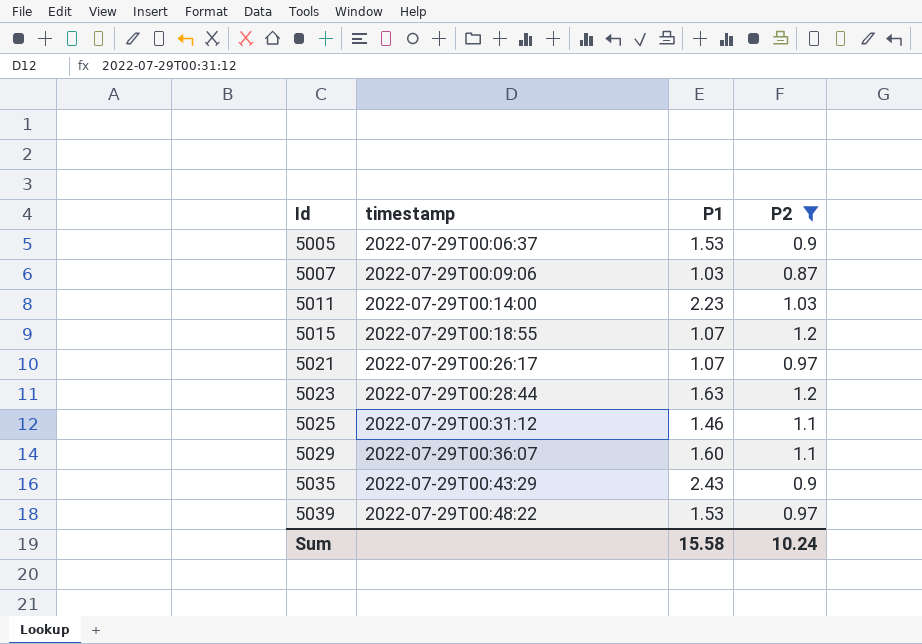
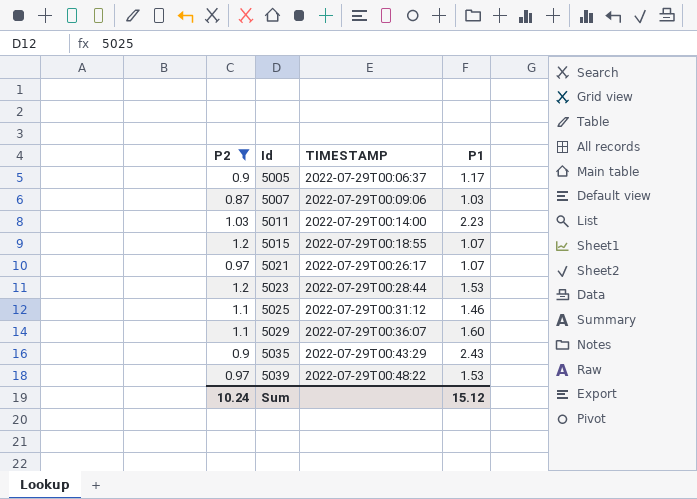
column P2 | position: 4 -> 1
column name: timestamp -> TIMESTAMP
5005 | P1: 1.53 -> 1.17
5023 | P1: 1.63 -> 1.53
Sum | P1: 15.58 -> 15.12

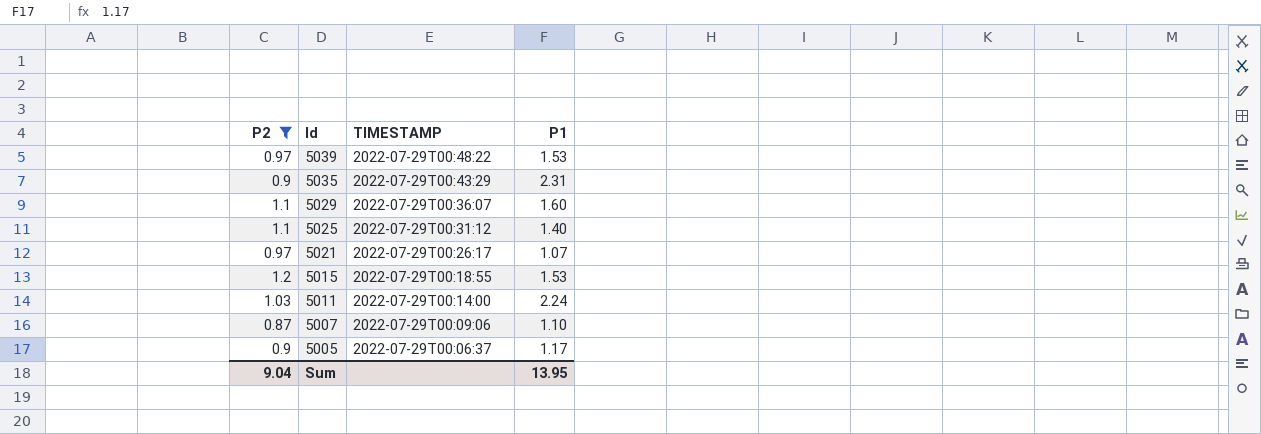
row order: Id ascending -> Id descending
row 5023: 1.2 | 2022-07-29T00:28:44 | 1.53 -> none
5035 | P1: 2.43 -> 2.31
5025 | P1: 1.46 -> 1.40
5015 | P1: 1.07 -> 1.53
5011 | P1: 2.23 -> 2.24
5007 | P1: 1.03 -> 1.10
Sum | P2: 10.24 -> 9.04
Sum | P1: 15.12 -> 13.95

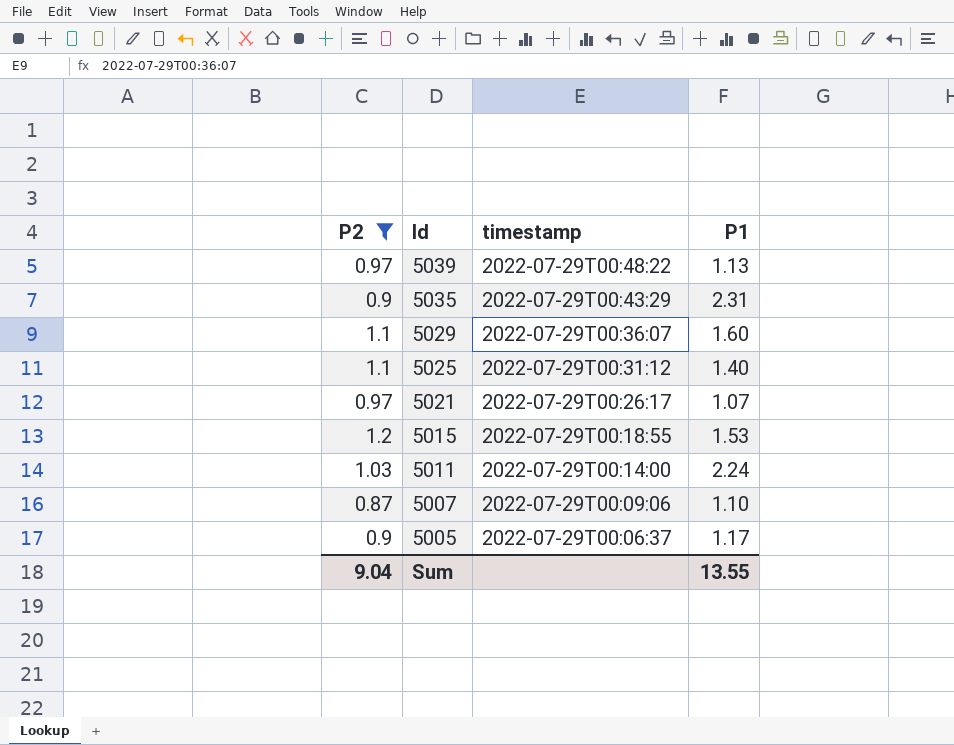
column name: TIMESTAMP -> timestamp
5039 | P1: 1.53 -> 1.13
Sum | P1: 13.95 -> 13.55

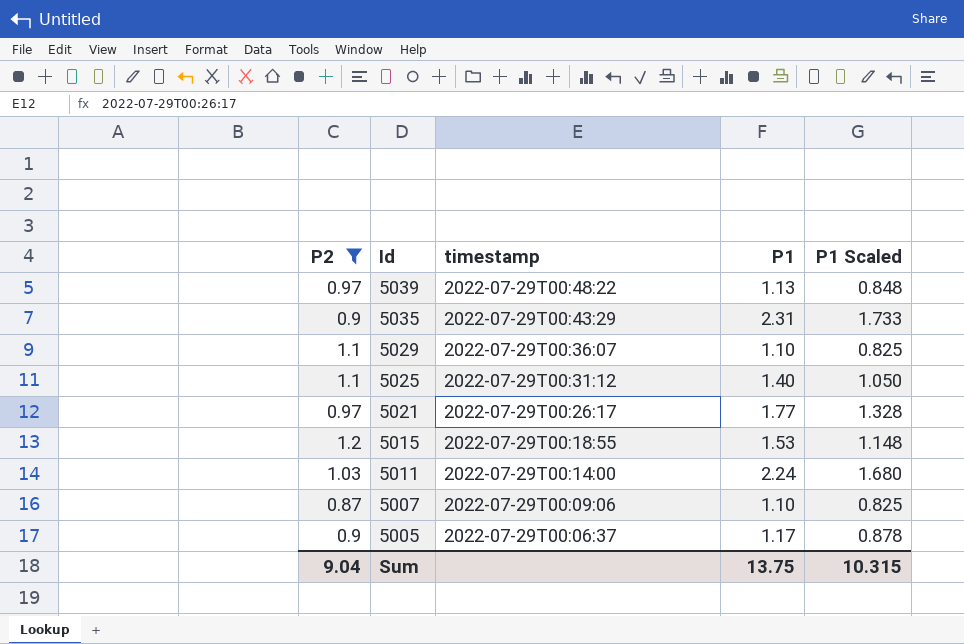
column P1 Scaled | formula: none -> [P1] * 0.75
5029 | P1: 1.60 -> 1.10
5021 | P1: 1.07 -> 1.77
Sum | P1: 13.55 -> 13.75

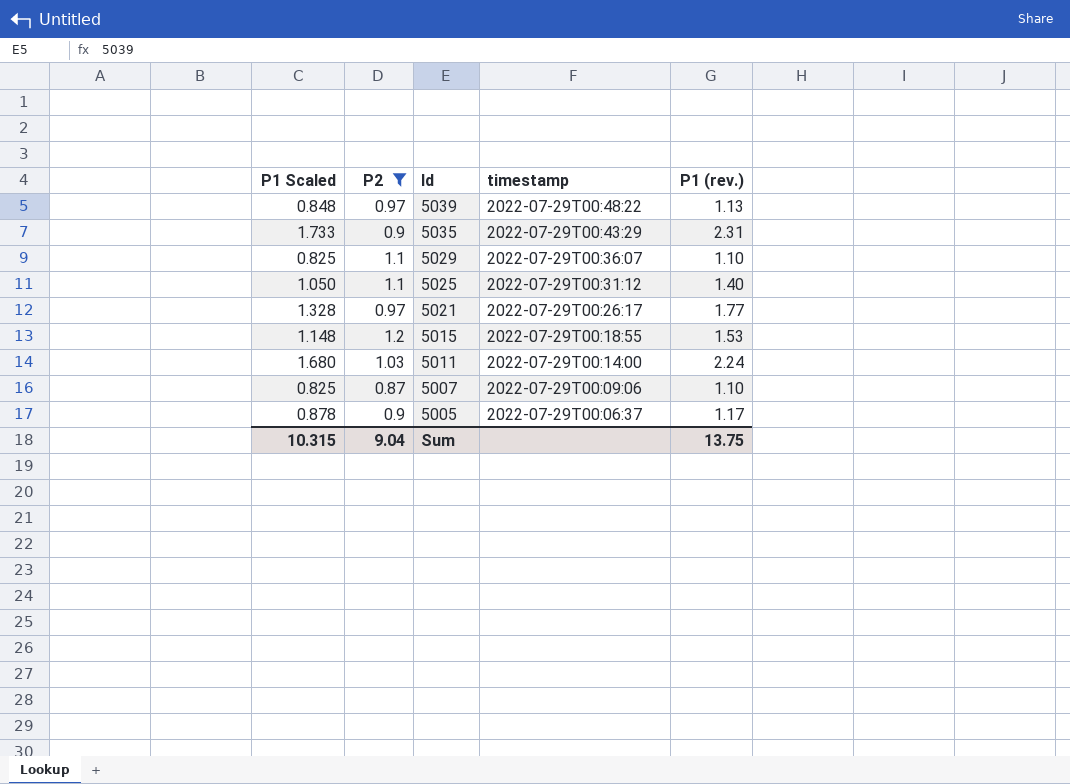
column P1 Scaled | position: 5 -> 1
column name: P1 -> P1 (rev.)

